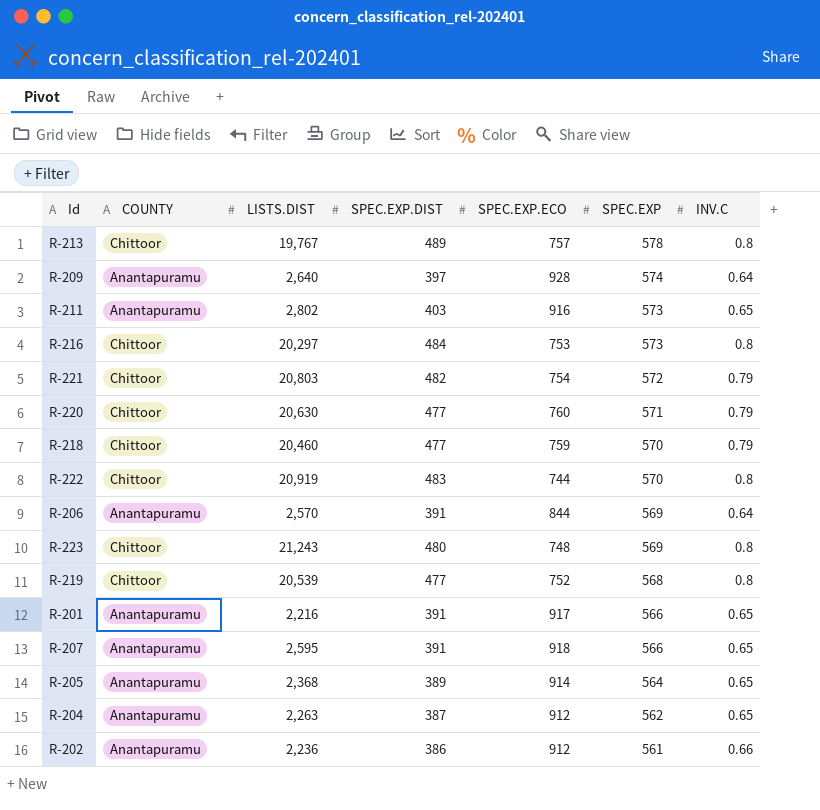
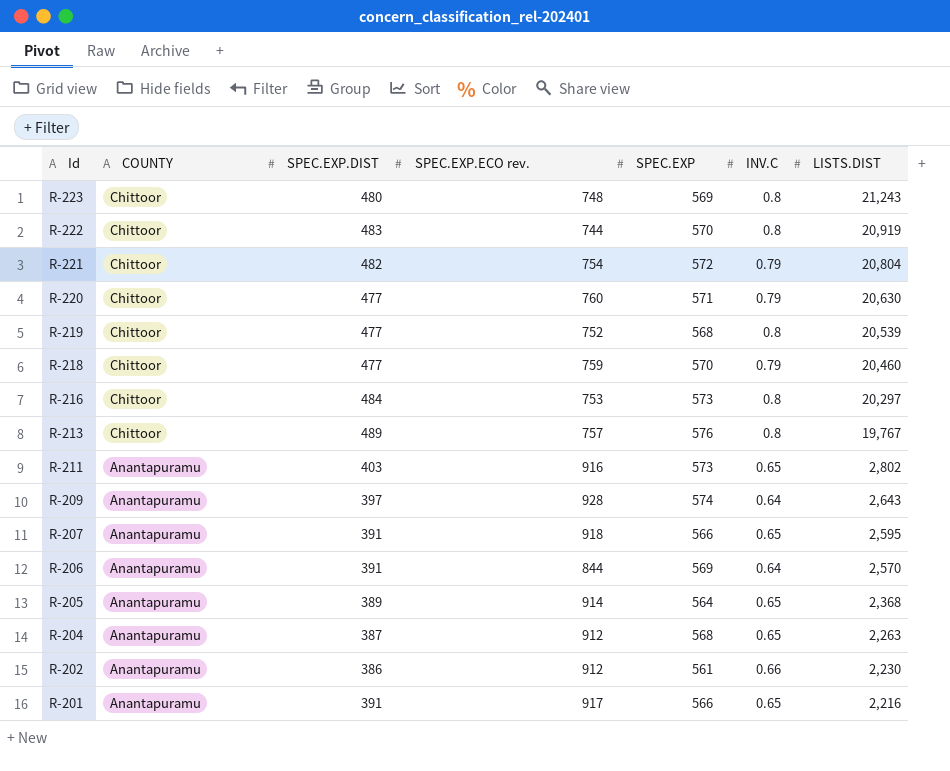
row order: SPEC.EXP descending -> Id descending
column name: SPEC.EXP.ECO -> SPEC.EXP.ECO rev.
column LISTS.DIST | position: 3 -> 7
R-221 | LISTS.DIST: 20,803 -> 20,804
R-213 | SPEC.EXP: 578 -> 576
R-209 | LISTS.DIST: 2,640 -> 2,643
R-204 | SPEC.EXP: 562 -> 568
R-202 | LISTS.DIST: 2,236 -> 2,230

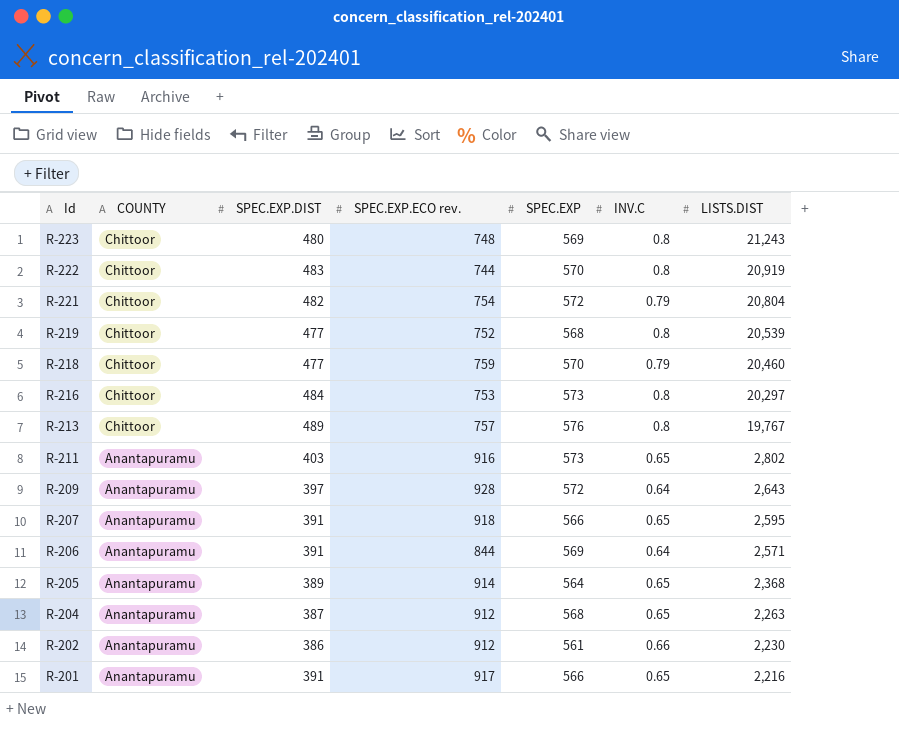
row R-220: Chittoor | 477 | 760 | 571 | 0.79 | 20,630 -> none
R-209 | SPEC.EXP: 574 -> 572
R-206 | LISTS.DIST: 2,570 -> 2,571

